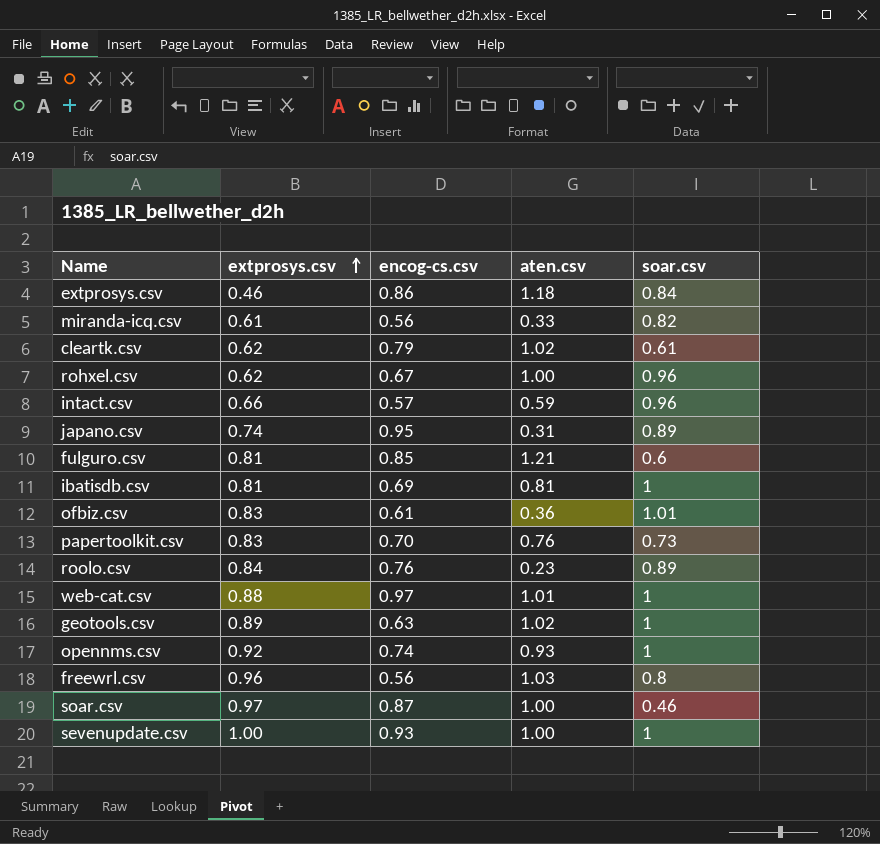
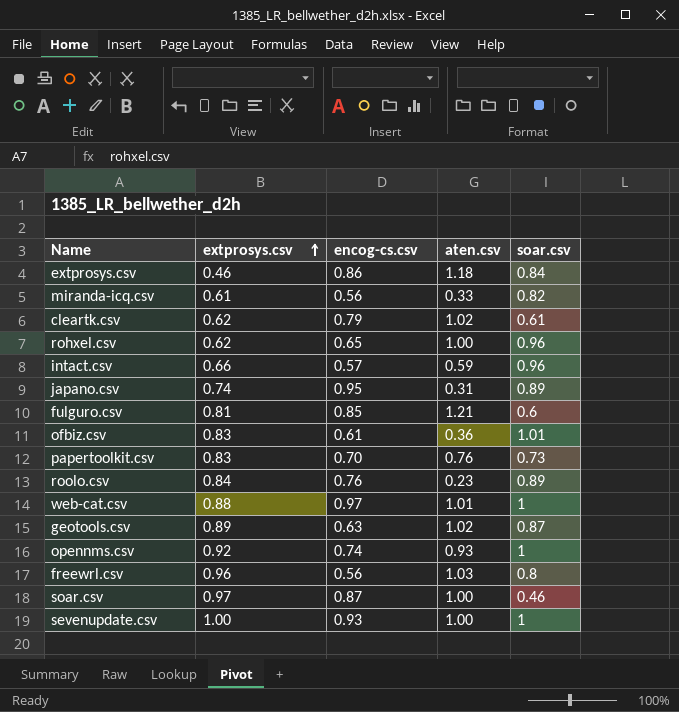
row ibatisdb.csv: 0.81 | 0.69 | 0.81 | 1 -> none
rohxel.csv | encog-cs.csv: 0.67 -> 0.65
geotools.csv | soar.csv: 1 -> 0.87

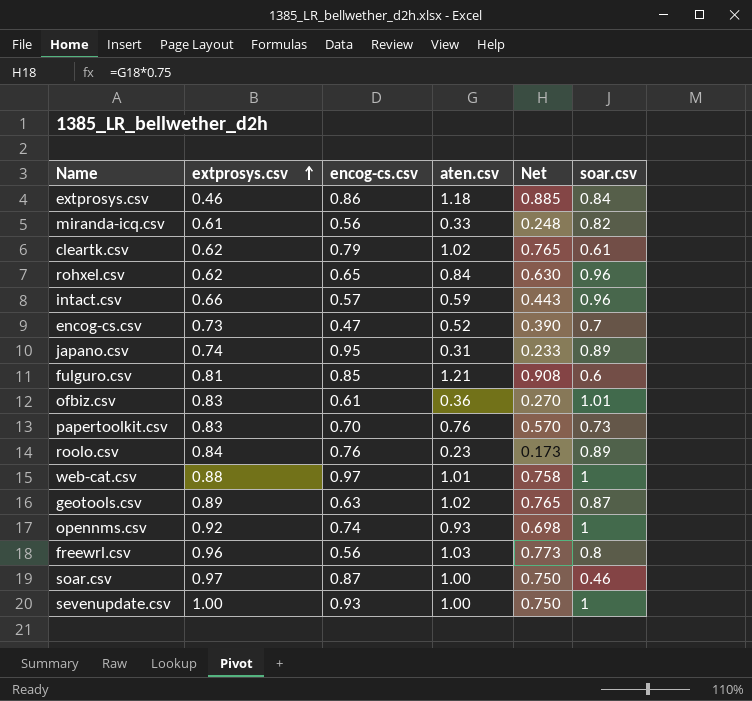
column Net | formula: none -> [aten.csv] * 0.75
rohxel.csv | aten.csv: 1.00 -> 0.84
row encog-cs.csv: none -> 0.73 | 0.47 | 0.52 | 0.390 | 0.7

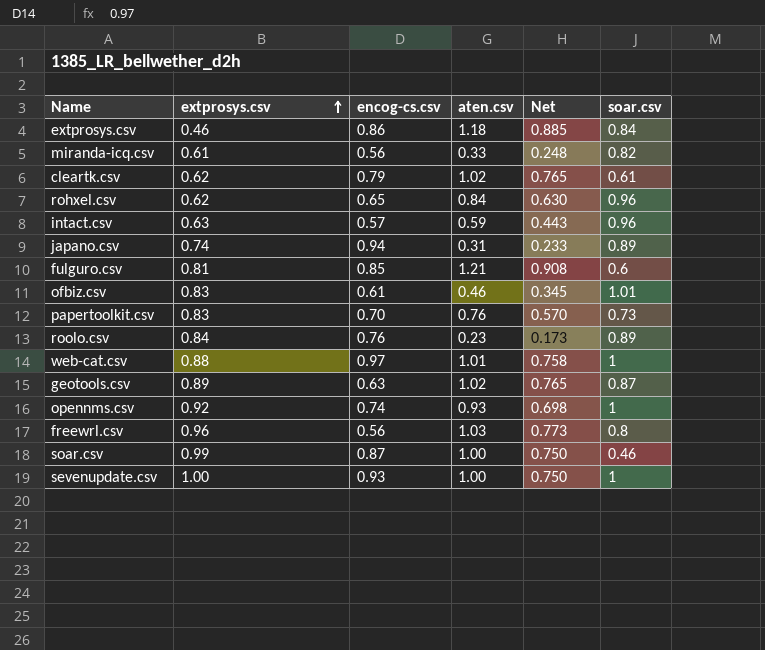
row encog-cs.csv: 0.73 | 0.47 | 0.52 | 0.390 | 0.7 -> none
intact.csv | extprosys.csv: 0.66 -> 0.63
japano.csv | encog-cs.csv: 0.95 -> 0.94
ofbiz.csv | aten.csv: 0.36 -> 0.46
ofbiz.csv | Net: 0.270 -> 0.345
soar.csv | extprosys.csv: 0.97 -> 0.99

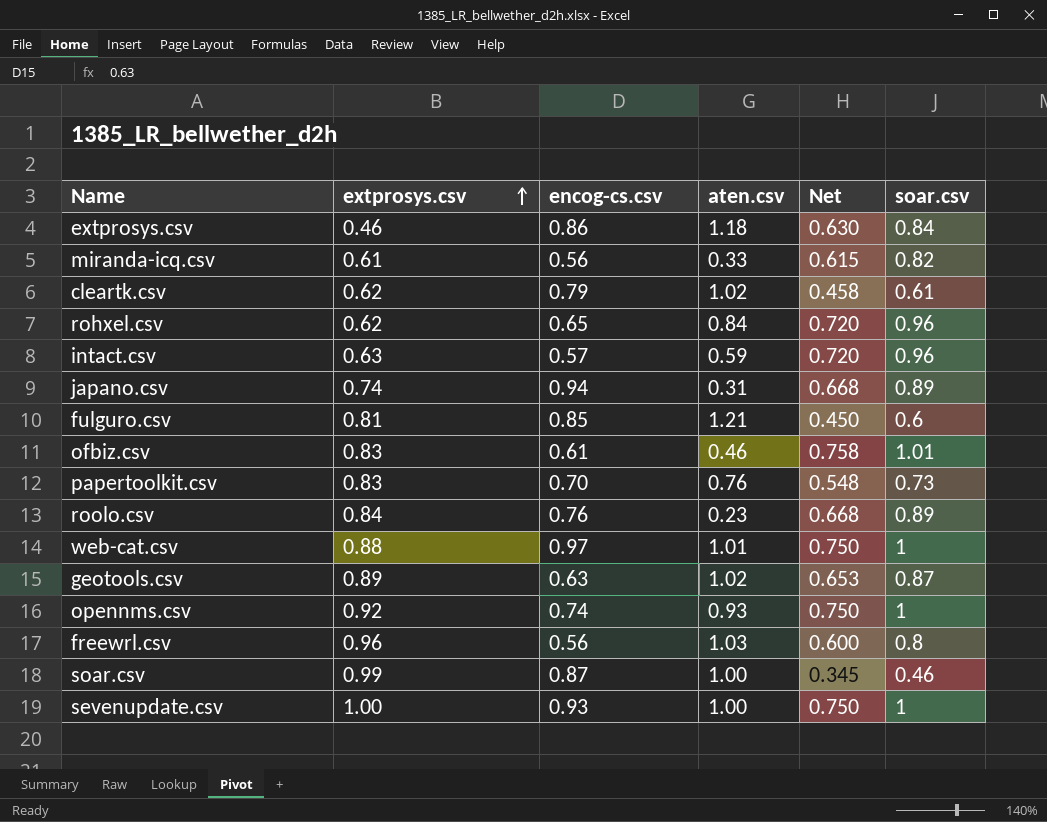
column Net | formula: [aten.csv] * 0.75 -> [soar.csv] * 0.75

